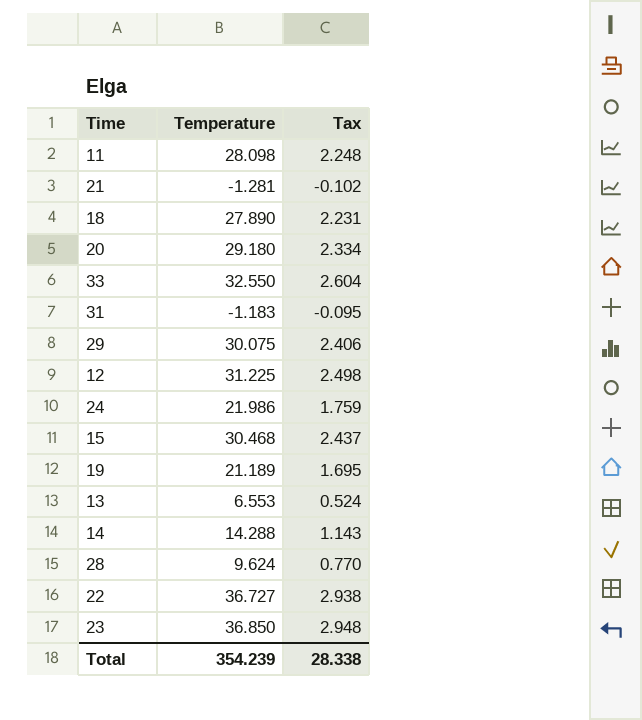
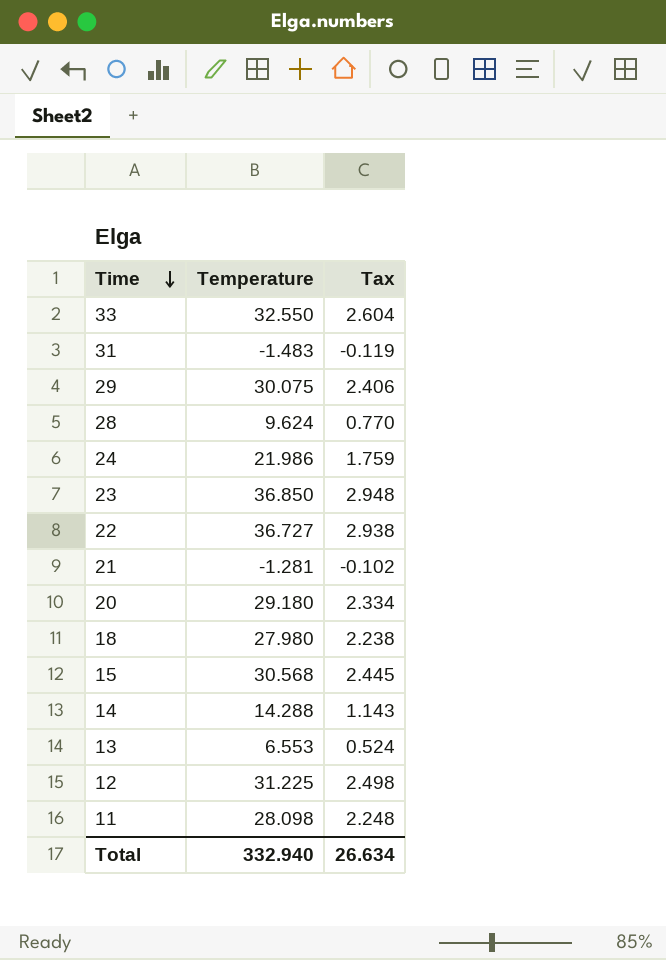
row order: none -> Time descending
row 19: 21.189 | 1.695 -> none
31 | Temperature: -1.183 -> -1.483
31 | Tax: -0.095 -> -0.119
18 | Temperature: 27.890 -> 27.980
18 | Tax: 2.231 -> 2.238
15 | Temperature: 30.468 -> 30.568
15 | Tax: 2.437 -> 2.445
Total | Temperature: 354.239 -> 332.940
Total | Tax: 28.338 -> 26.634

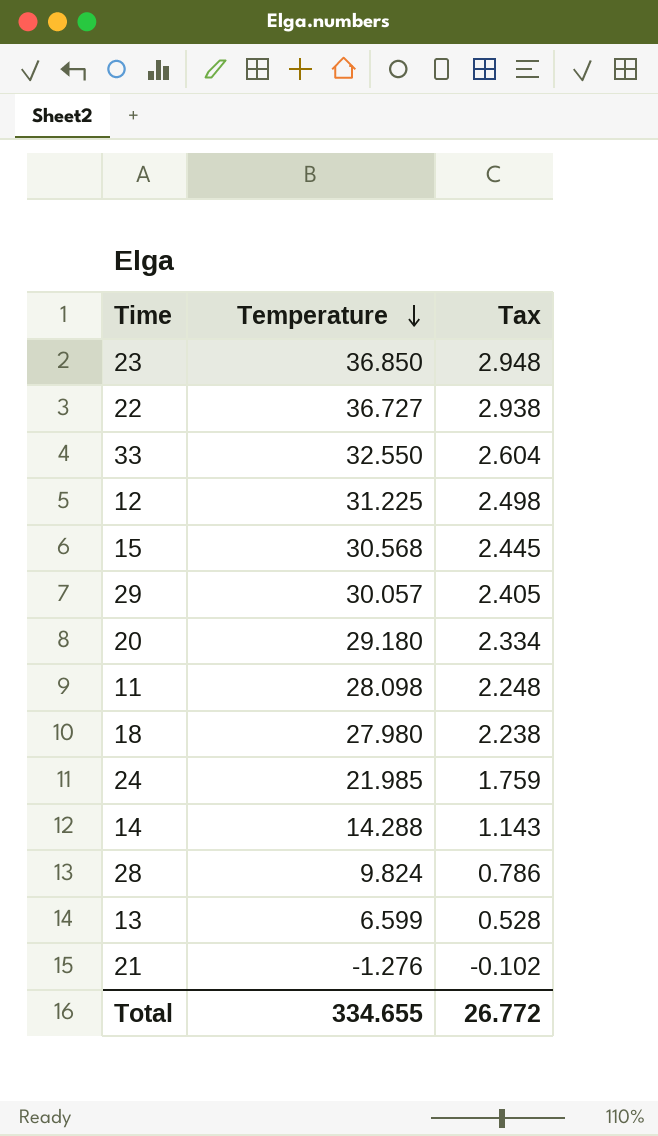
row order: Time descending -> Temperature descending
row 31: -1.483 | -0.119 -> none
29 | Temperature: 30.075 -> 30.057
29 | Tax: 2.406 -> 2.405
24 | Temperature: 21.986 -> 21.985
28 | Temperature: 9.624 -> 9.824
28 | Tax: 0.770 -> 0.786
13 | Temperature: 6.553 -> 6.599
13 | Tax: 0.524 -> 0.528
21 | Temperature: -1.281 -> -1.276
Total | Temperature: 332.940 -> 334.655
Total | Tax: 26.634 -> 26.772

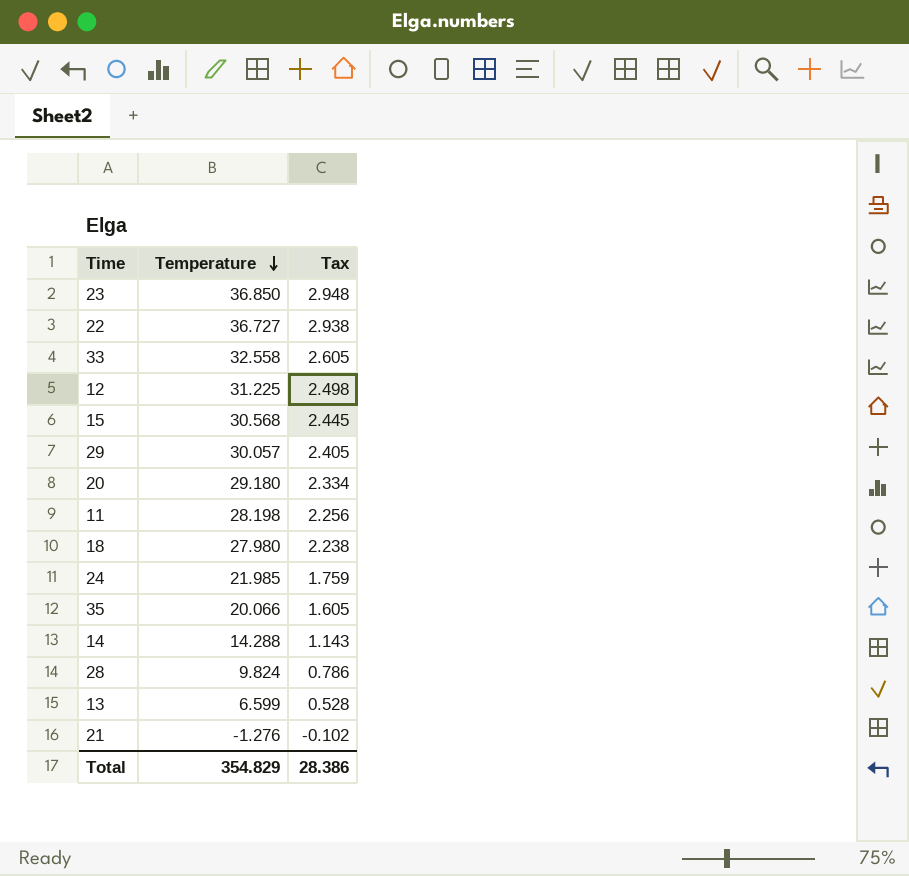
33 | Temperature: 32.550 -> 32.558
33 | Tax: 2.604 -> 2.605
11 | Temperature: 28.098 -> 28.198
11 | Tax: 2.248 -> 2.256
row 35: none -> 20.066 | 1.605
Total | Temperature: 334.655 -> 354.829
Total | Tax: 26.772 -> 28.386

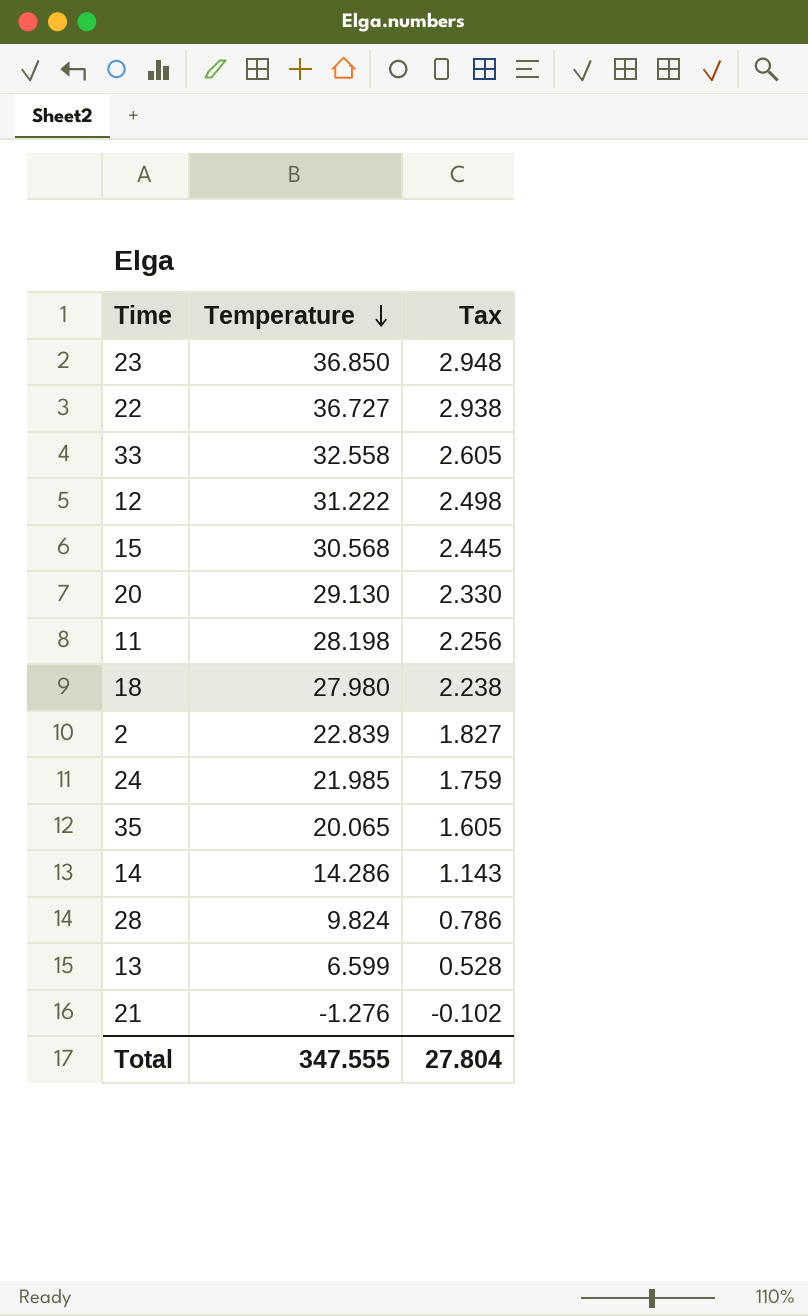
row 29: 30.057 | 2.405 -> none
12 | Temperature: 31.225 -> 31.222
20 | Temperature: 29.180 -> 29.130
20 | Tax: 2.334 -> 2.330
row 2: none -> 22.839 | 1.827
35 | Temperature: 20.066 -> 20.065
14 | Temperature: 14.288 -> 14.286
Total | Temperature: 354.829 -> 347.555
Total | Tax: 28.386 -> 27.804

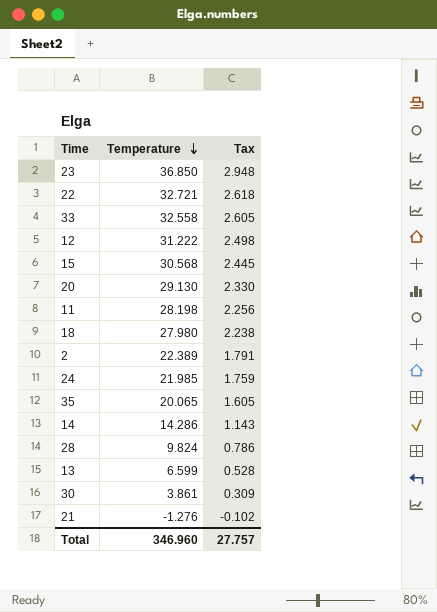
22 | Temperature: 36.727 -> 32.721
22 | Tax: 2.938 -> 2.618
2 | Temperature: 22.839 -> 22.389
2 | Tax: 1.827 -> 1.791
row 30: none -> 3.861 | 0.309
Total | Temperature: 347.555 -> 346.960
Total | Tax: 27.804 -> 27.757

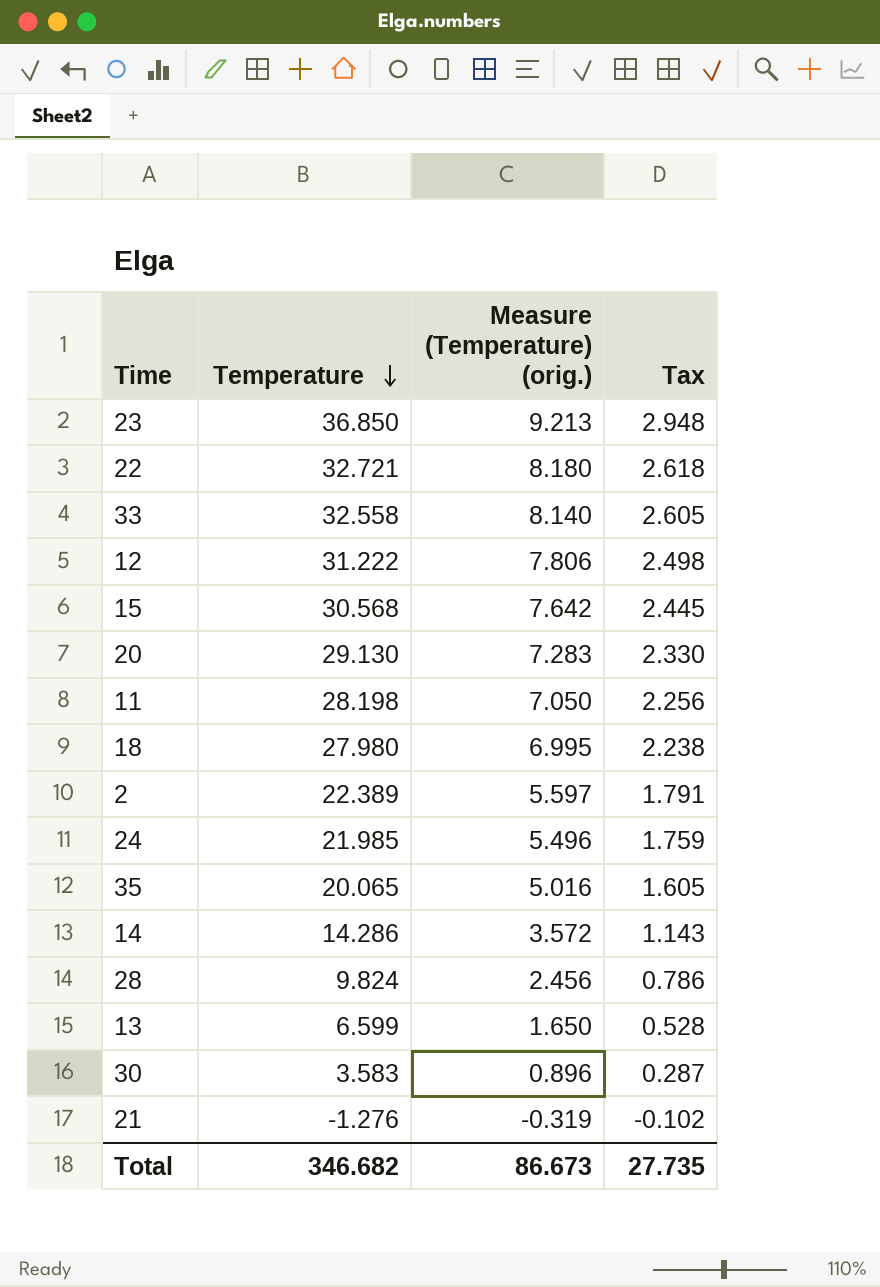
column Measure (Temperature) (orig.) | formula: none -> [Temperature] * 0.25
30 | Temperature: 3.861 -> 3.583
30 | Tax: 0.309 -> 0.287
Total | Temperature: 346.960 -> 346.682
Total | Tax: 27.757 -> 27.735

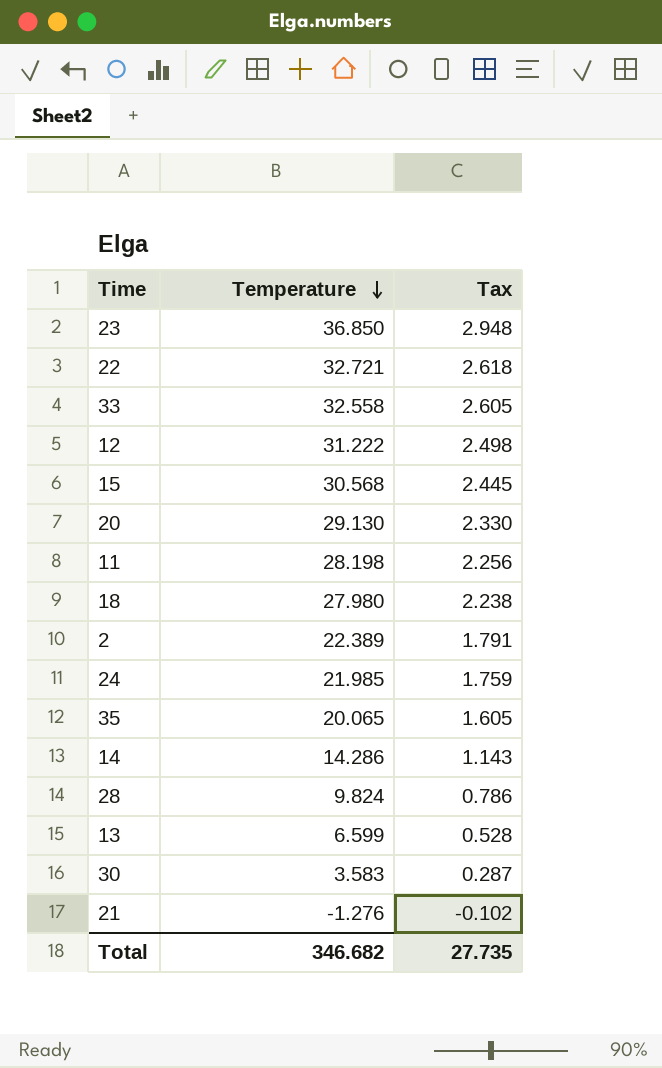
column Measure (Temperature) (orig.) | formula: [Temperature] * 0.25 -> none

